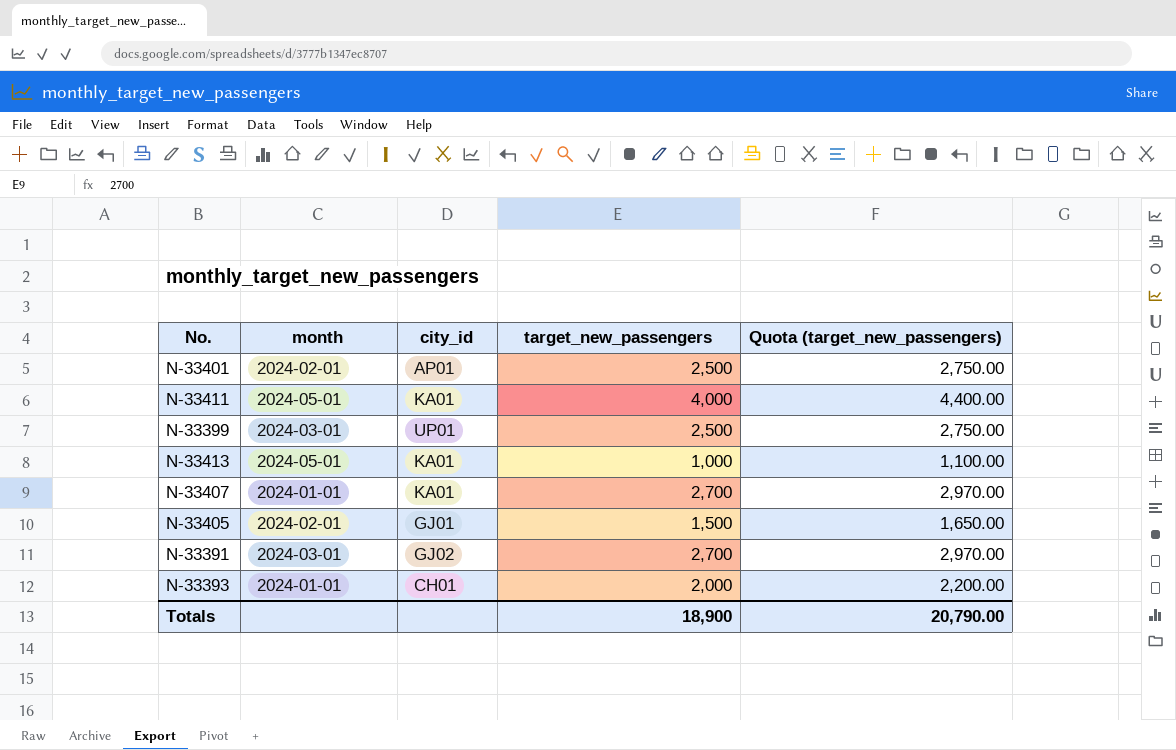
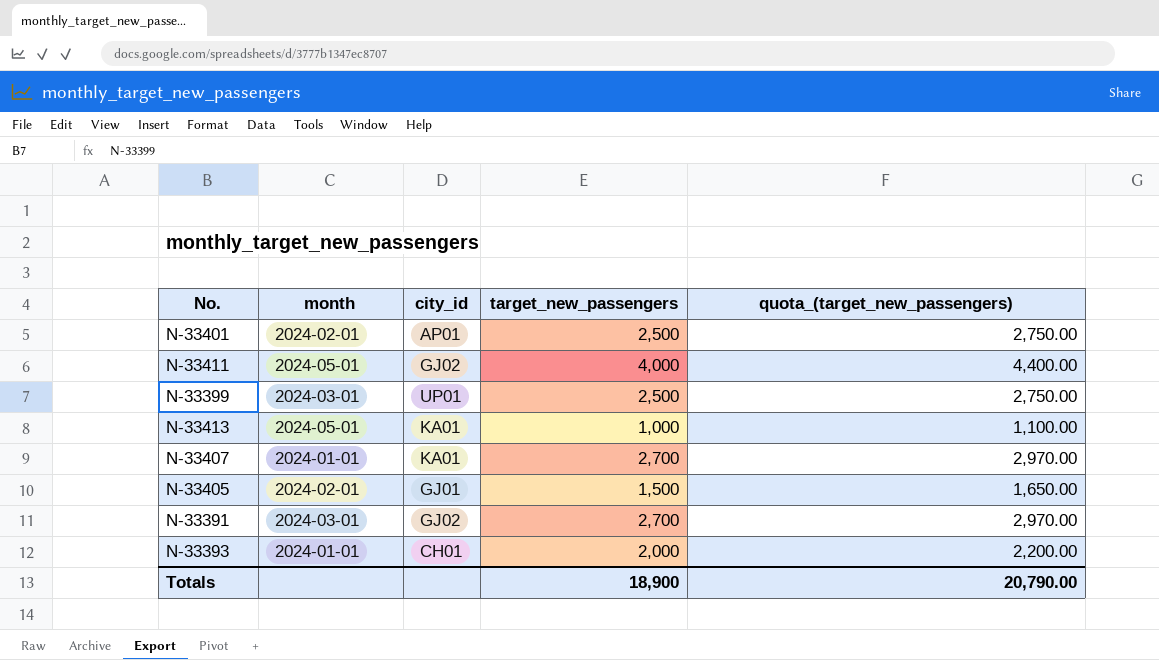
column name: Quota (target_new_passengers) -> quota_(target_new_passengers)
N-33411 | city_id: KA01 -> GJ02

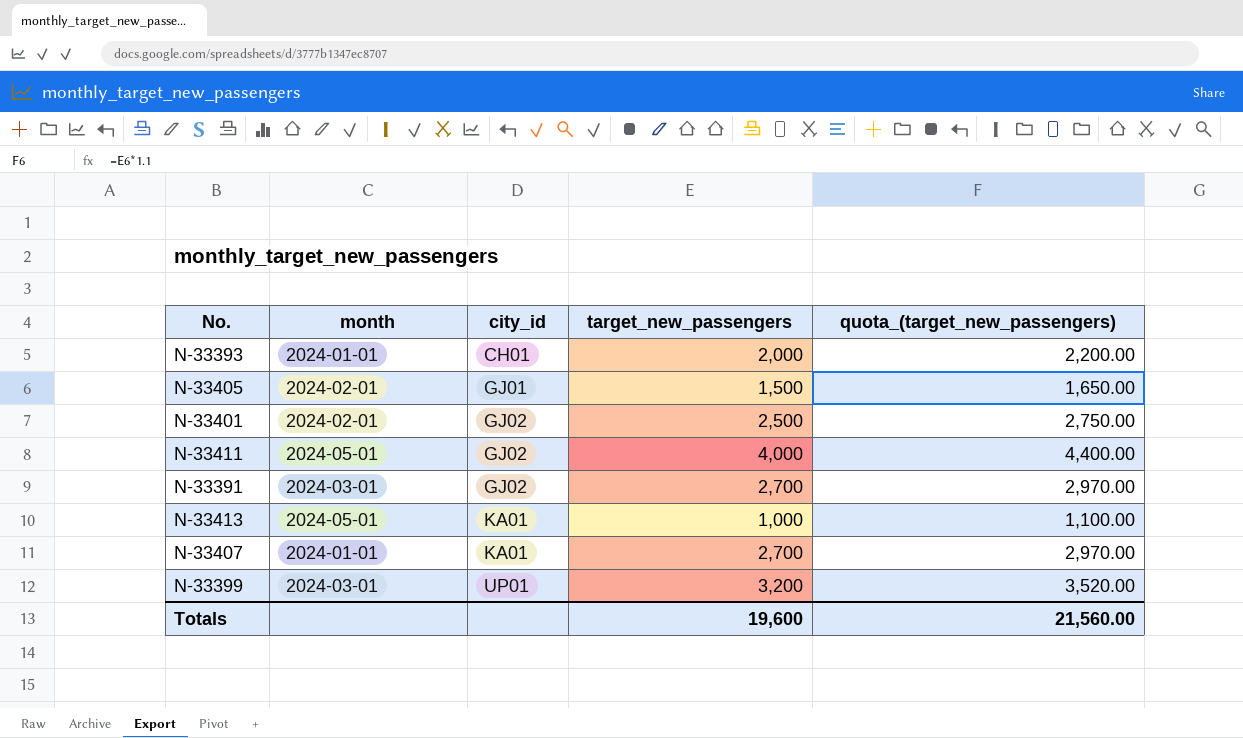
row order: none -> city_id ascending
N-33401 | city_id: AP01 -> GJ02
N-33399 | target_new_passengers: 2,500 -> 3,200
N-33399 | quota_(target_new_passengers): 2,750.00 -> 3,520.00
Totals | target_new_passengers: 18,900 -> 19,600
Totals | quota_(target_new_passengers): 20,790.00 -> 21,560.00

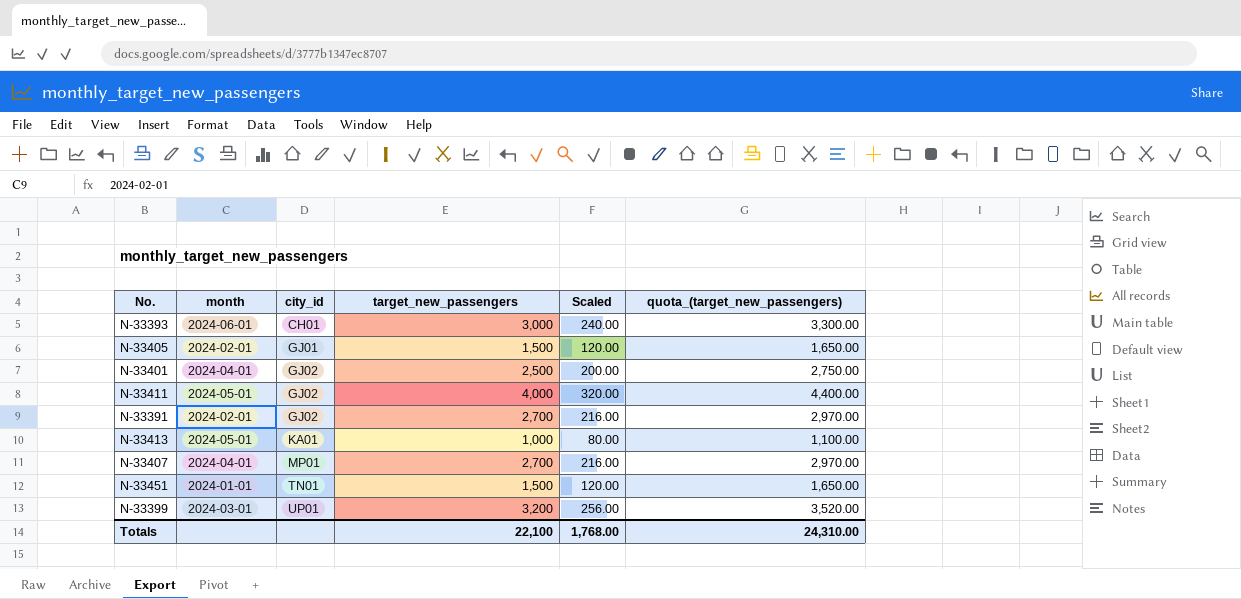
column Scaled | formula: none -> [target_new_passengers] * 0.08
N-33393 | month: 2024-01-01 -> 2024-06-01
N-33393 | target_new_passengers: 2,000 -> 3,000
N-33393 | quota_(target_new_passengers): 2,200.00 -> 3,300.00
N-33401 | month: 2024-02-01 -> 2024-04-01
N-33391 | month: 2024-03-01 -> 2024-02-01
N-33407 | month: 2024-01-01 -> 2024-04-01
N-33407 | city_id: KA01 -> MP01
row N-33451: none -> 2024-01-01 | TN01 | 1,500 | 120.00 | 1,650.00
Totals | target_new_passengers: 19,600 -> 22,100
Totals | quota_(target_new_passengers): 21,560.00 -> 24,310.00

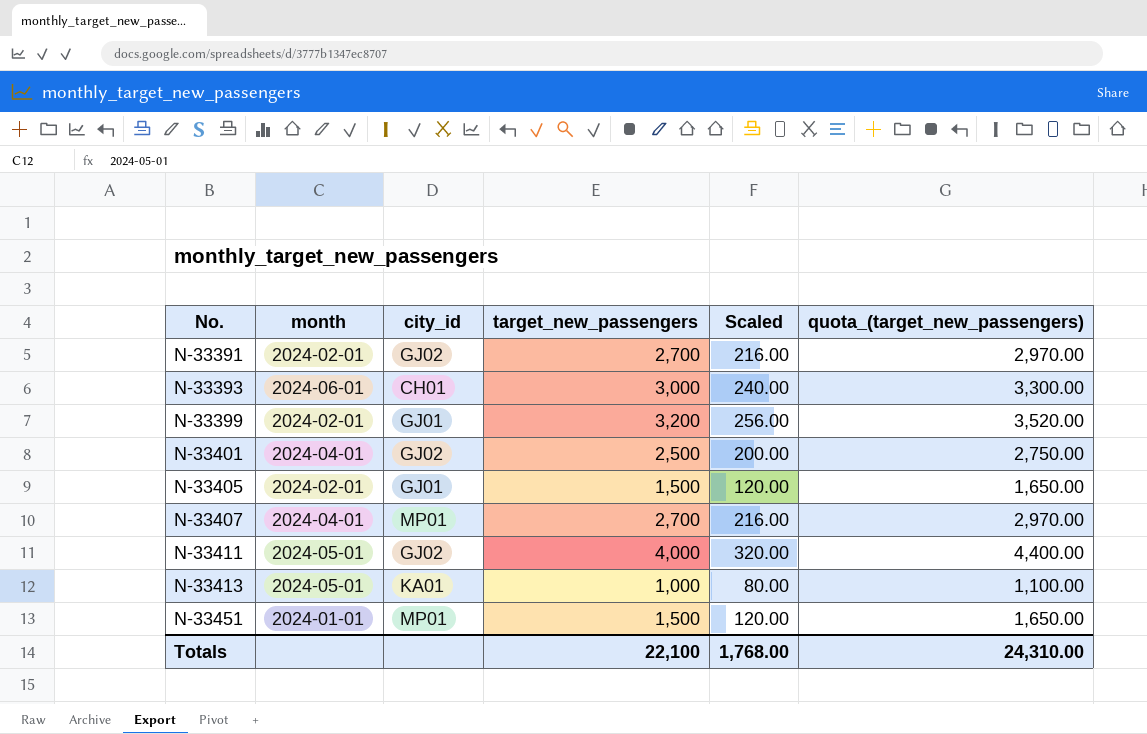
row order: city_id ascending -> No. ascending
N-33399 | month: 2024-03-01 -> 2024-02-01
N-33399 | city_id: UP01 -> GJ01
N-33451 | city_id: TN01 -> MP01

